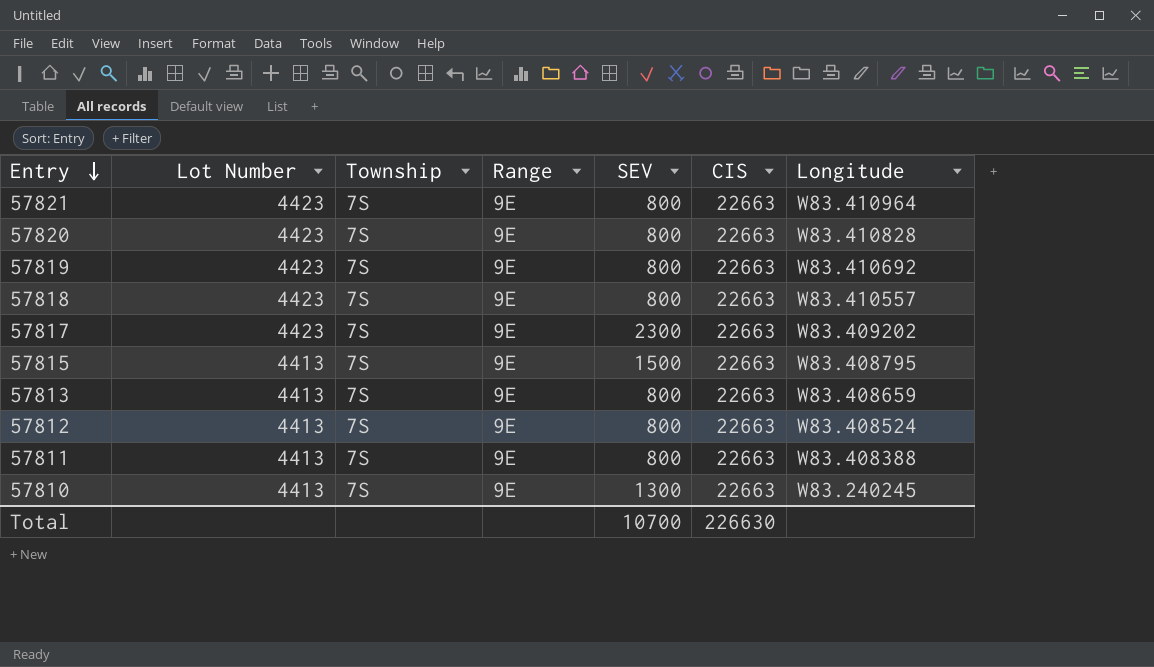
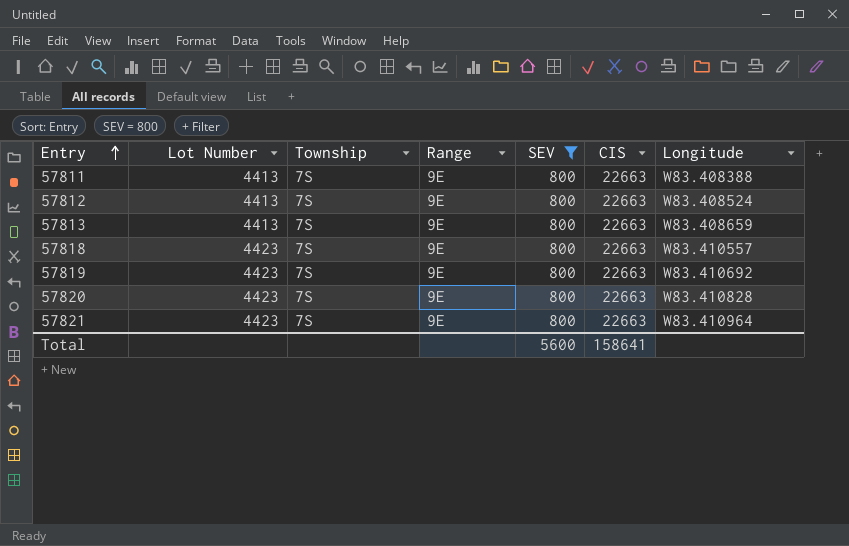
filter: none -> SEV = 800
row order: Entry descending -> Entry ascending
Total | SEV: 10700 -> 5600
Total | CIS: 226630 -> 158641

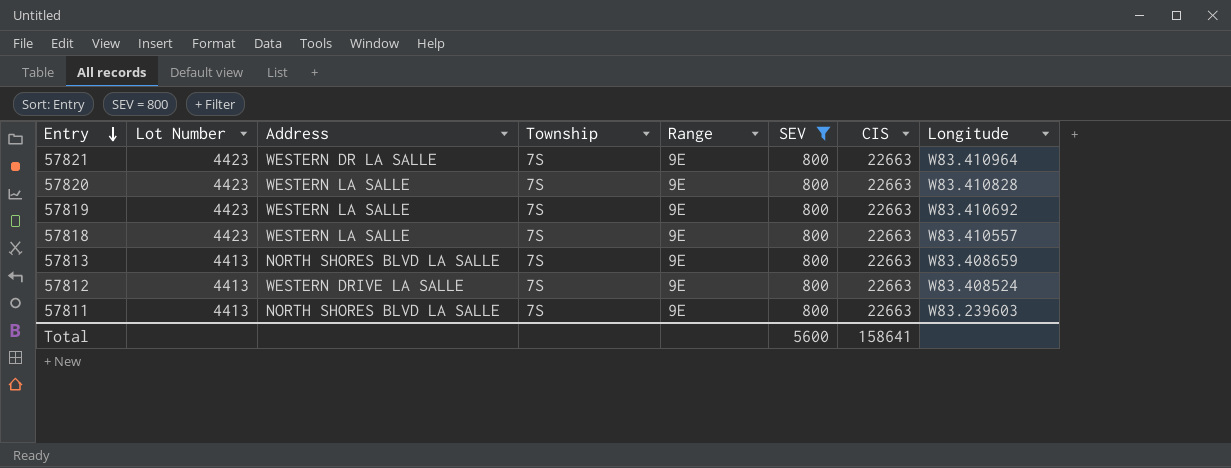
row order: Entry ascending -> Entry descending
column Address | position: none -> 3
57811 | Longitude: W83.408388 -> W83.239603

